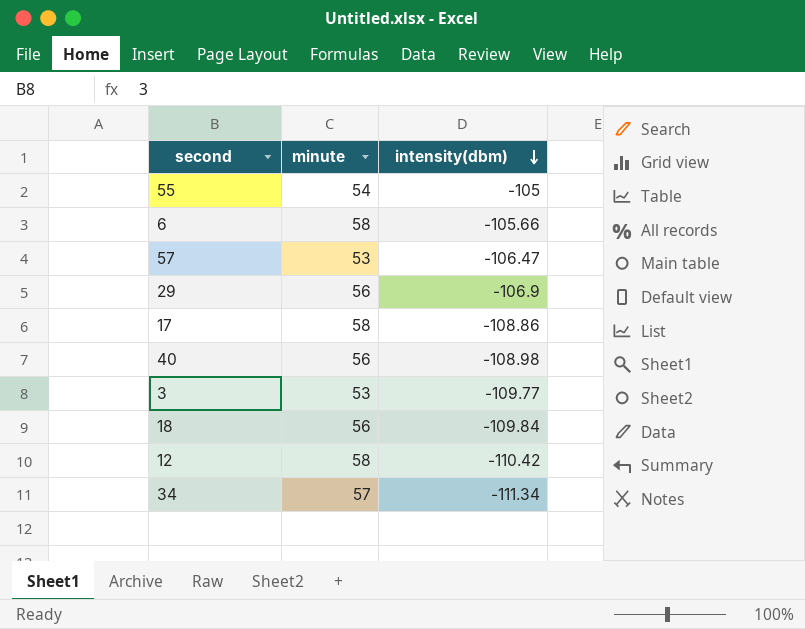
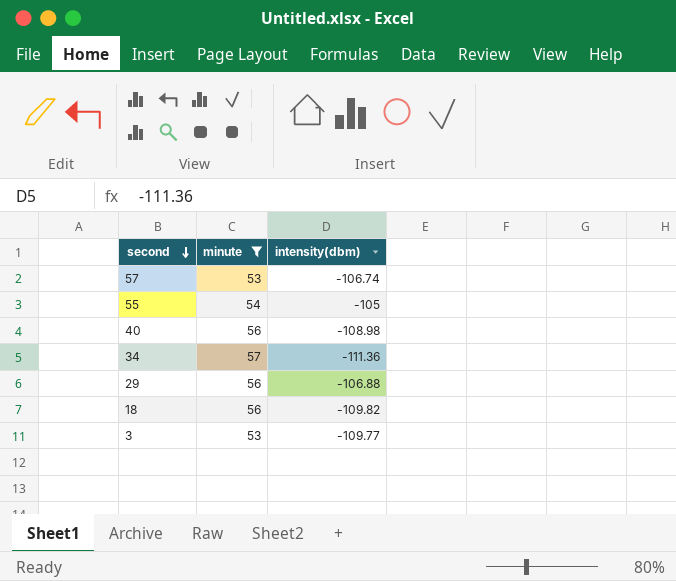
filter: none -> minute != 58
row order: intensity(dbm) descending -> second descending
57 | intensity(dbm): -106.47 -> -106.74
34 | intensity(dbm): -111.34 -> -111.36
29 | intensity(dbm): -106.9 -> -106.88
18 | intensity(dbm): -109.84 -> -109.82

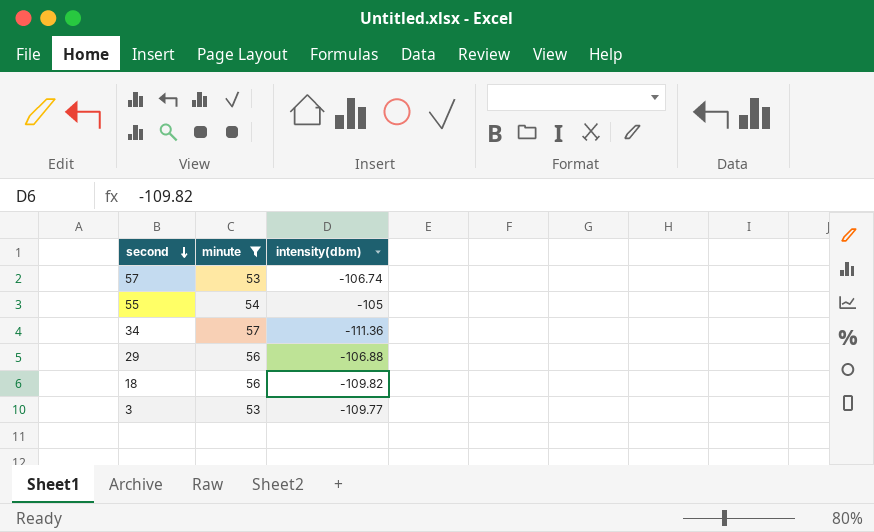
row 40: 56 | -108.98 -> none

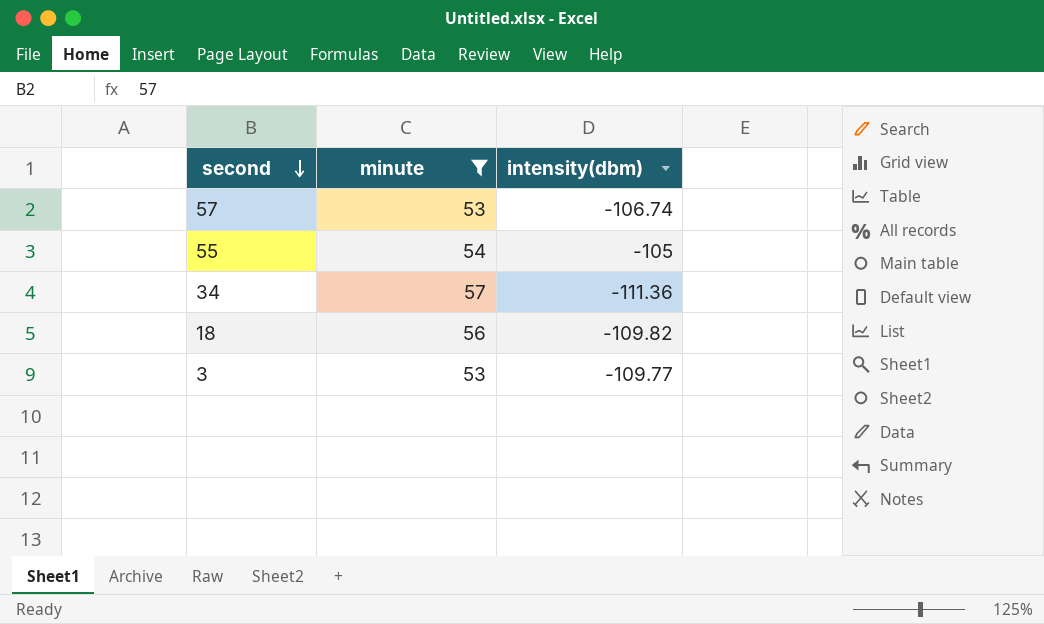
row 29: 56 | -106.88 -> none

